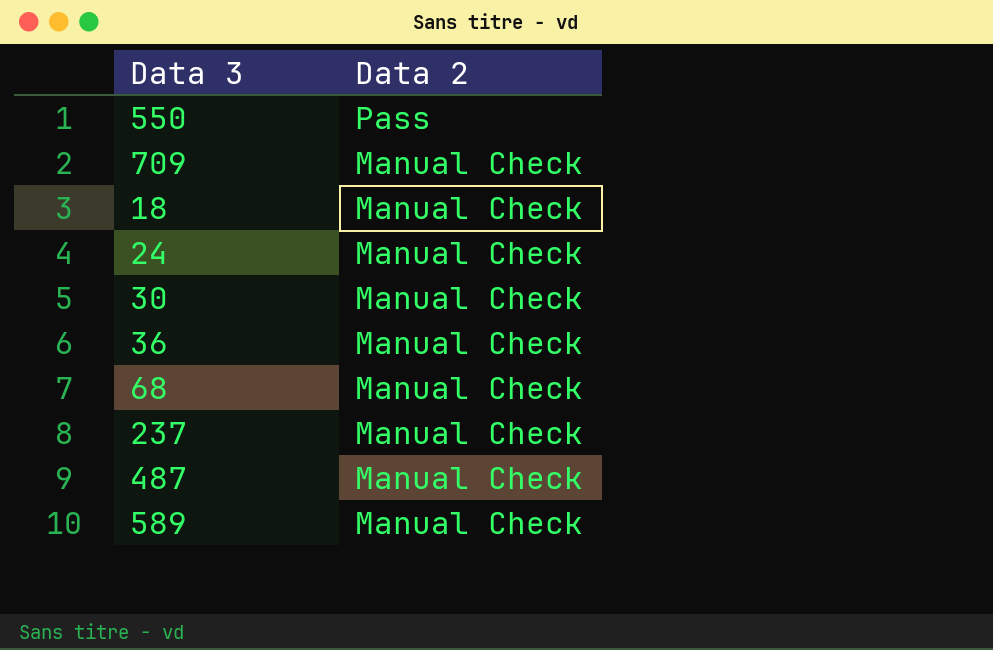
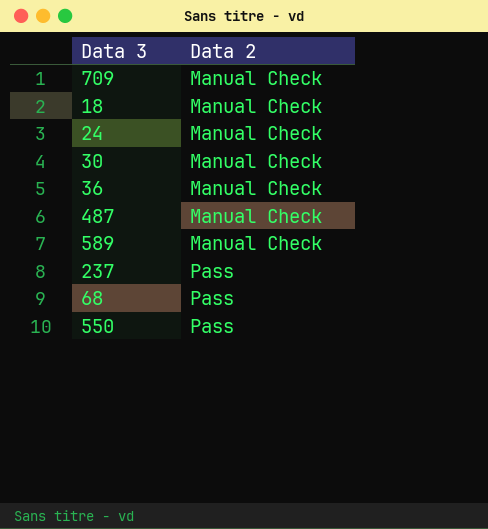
row order: Data 2 descending -> Data 2 ascending
237 | Data 2: Manual Check -> Pass
68 | Data 2: Manual Check -> Pass

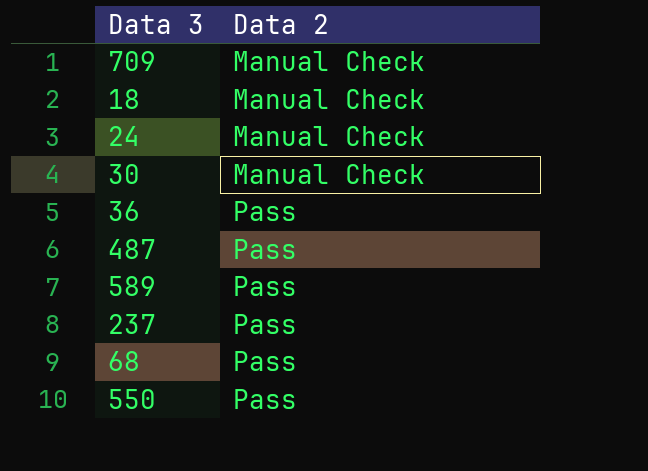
36 | Data 2: Manual Check -> Pass
487 | Data 2: Manual Check -> Pass
589 | Data 2: Manual Check -> Pass

